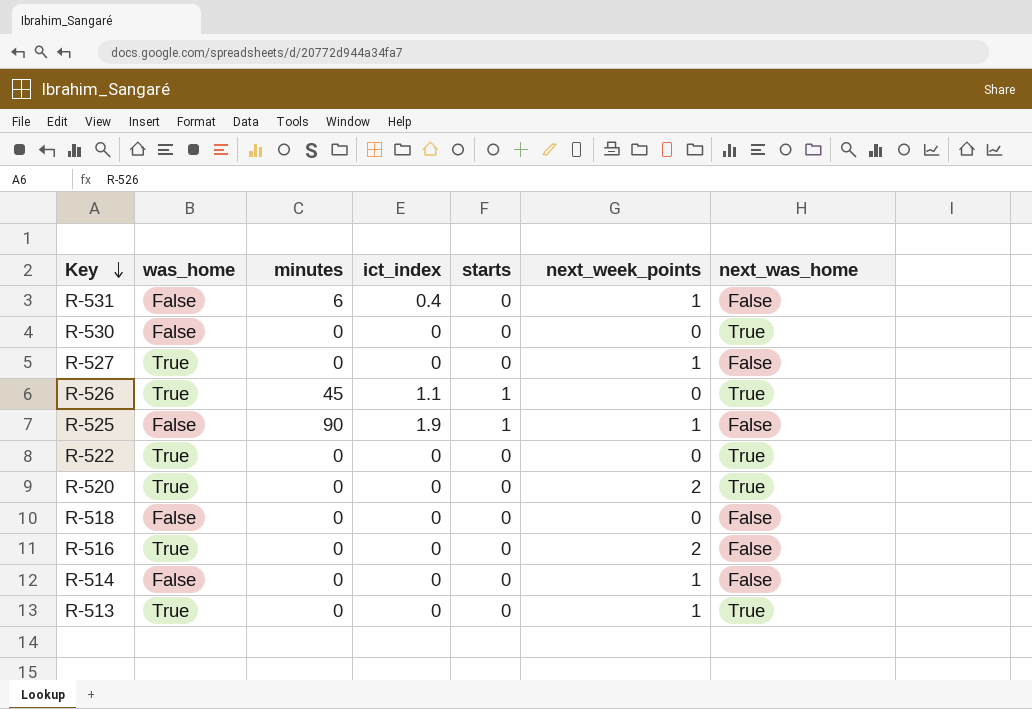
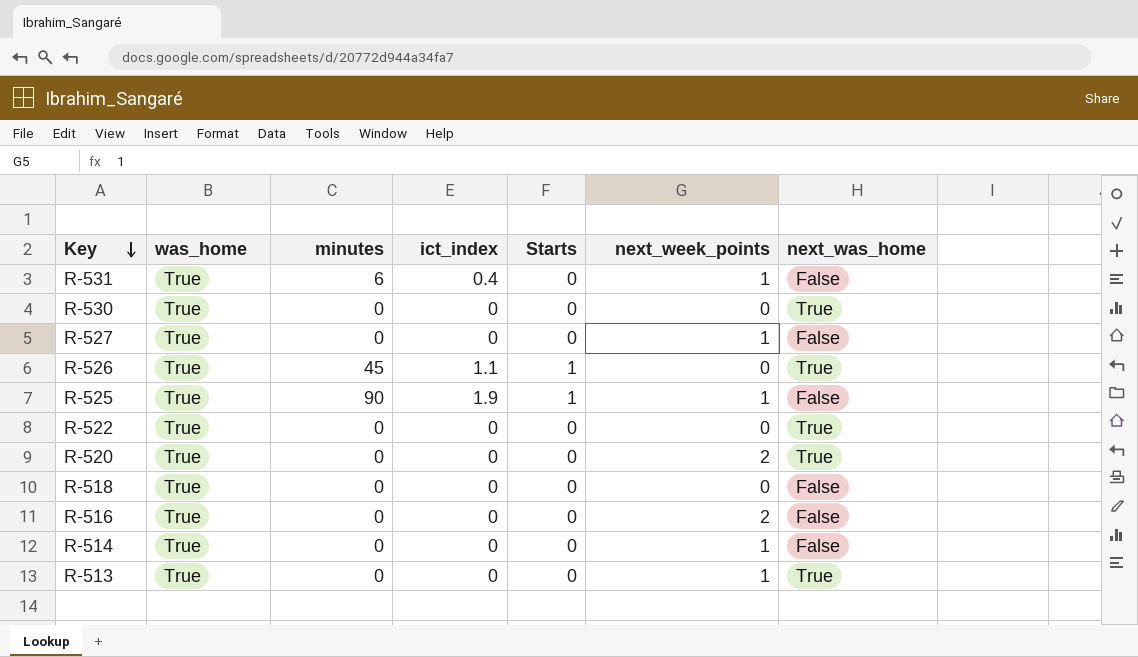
column name: starts -> Starts
R-531 | was_home: False -> True
R-530 | was_home: False -> True
R-525 | was_home: False -> True
R-518 | was_home: False -> True
R-514 | was_home: False -> True

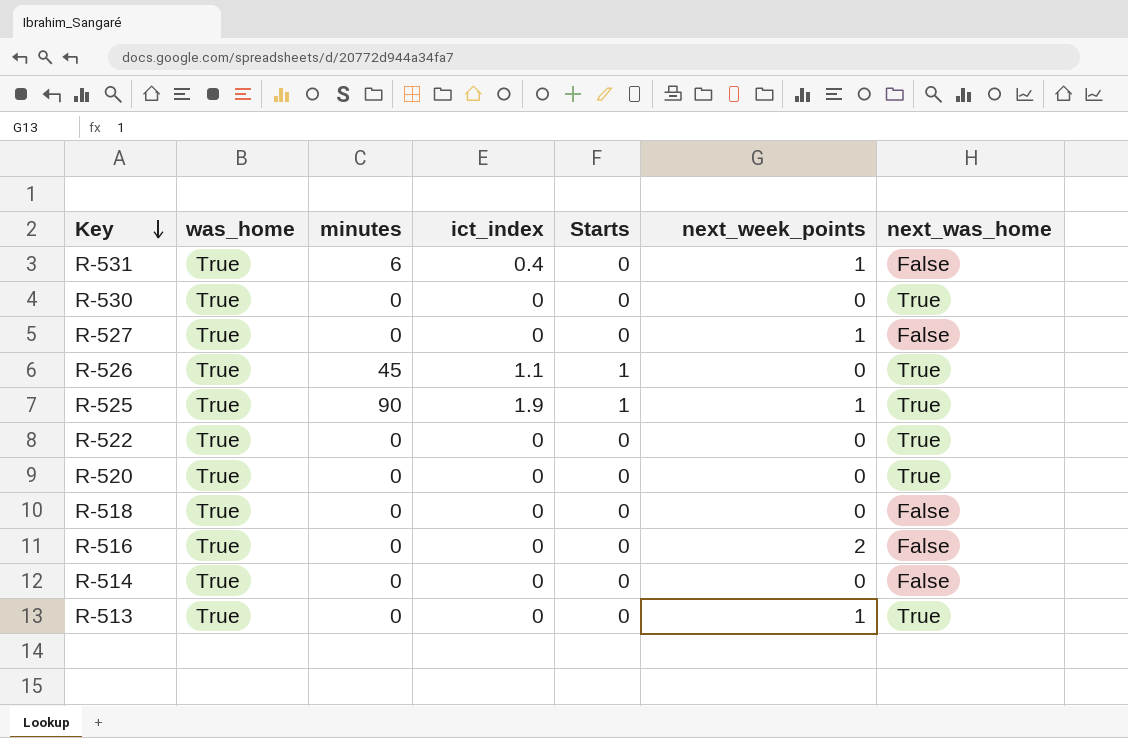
R-525 | next_was_home: False -> True
R-520 | next_week_points: 2 -> 0
R-514 | next_week_points: 1 -> 0

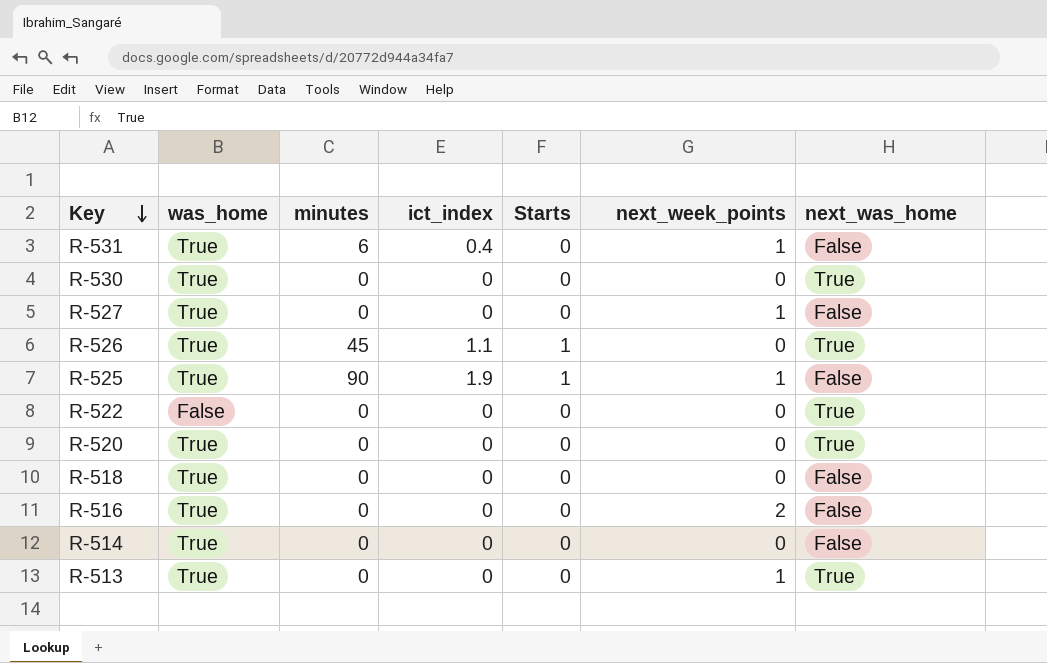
R-525 | next_was_home: True -> False
R-522 | was_home: True -> False

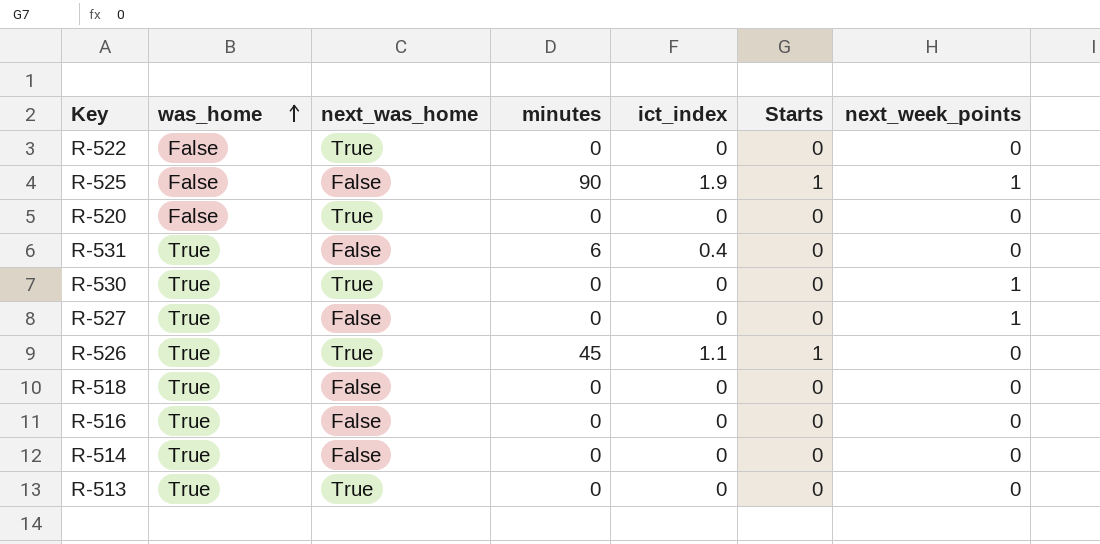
row order: Key descending -> was_home ascending
column next_was_home | position: 7 -> 3
R-525 | was_home: True -> False
R-520 | was_home: True -> False
R-531 | next_week_points: 1 -> 0
R-530 | next_week_points: 0 -> 1
R-516 | next_week_points: 2 -> 0
R-513 | next_week_points: 1 -> 0

